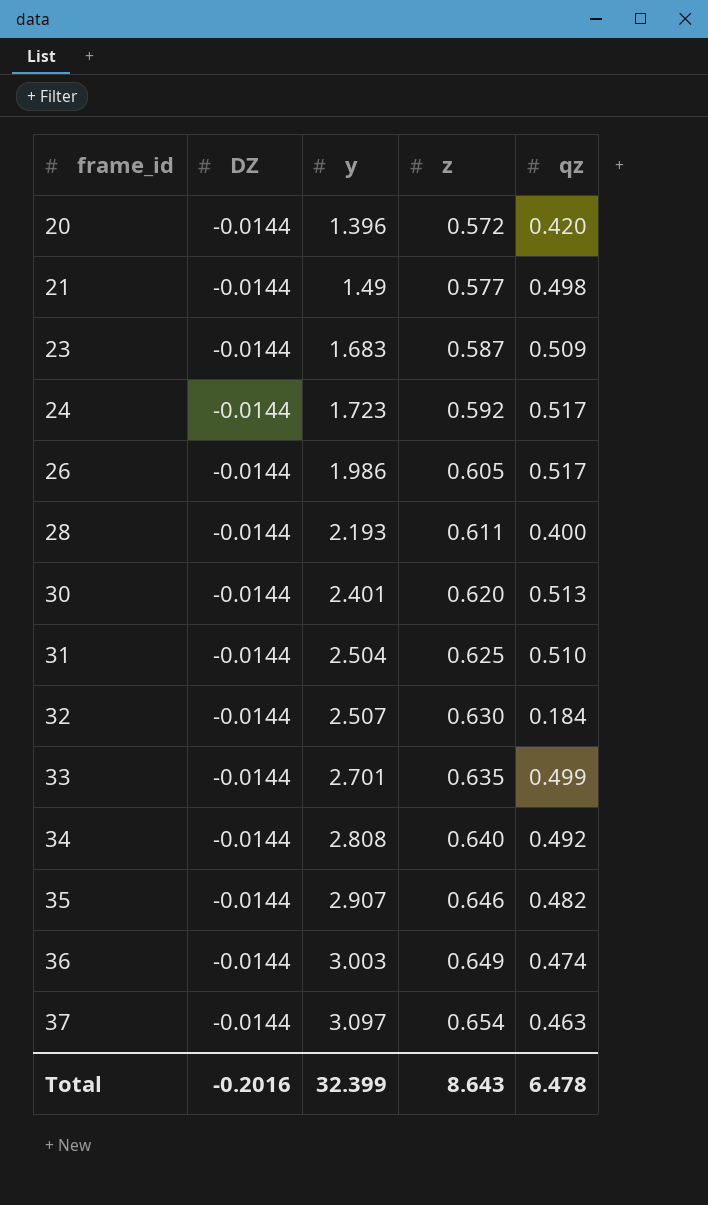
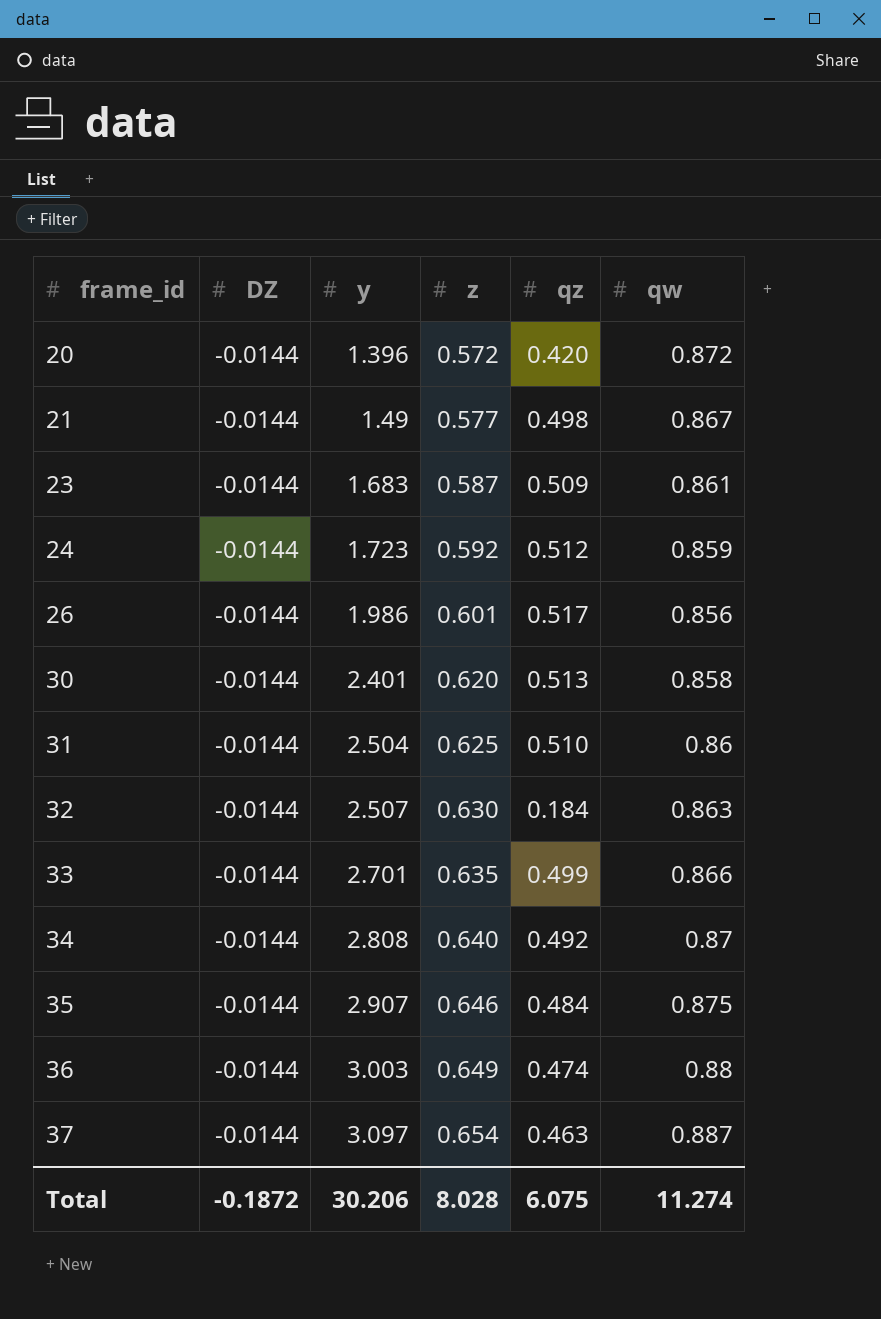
column qw | position: none -> 6
row 28: -0.0144 | 2.193 | 0.611 | 0.400 -> none
24 | qz: 0.517 -> 0.512
26 | z: 0.605 -> 0.601
35 | qz: 0.482 -> 0.484
Total | DZ: -0.2016 -> -0.1872
Total | y: 32.399 -> 30.206
Total | z: 8.643 -> 8.028
Total | qz: 6.478 -> 6.075

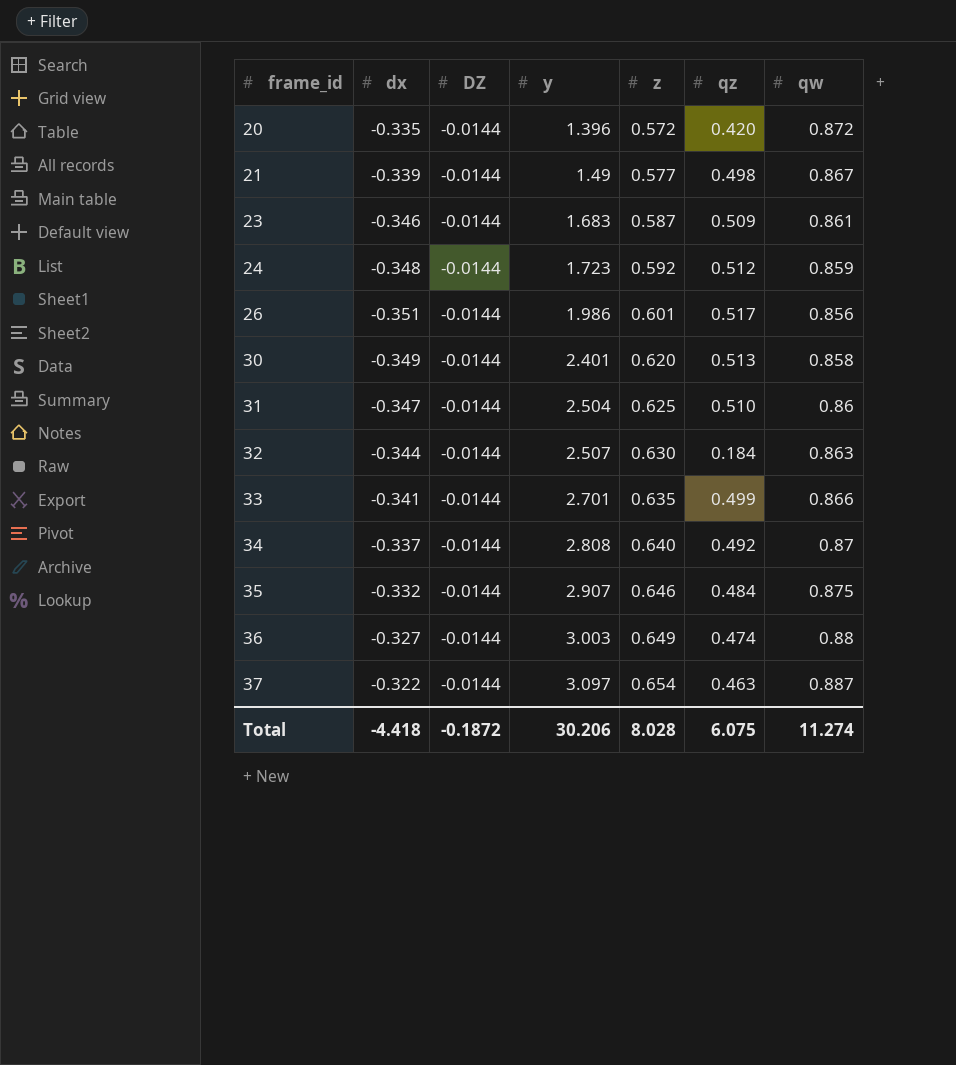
column dx | position: none -> 2

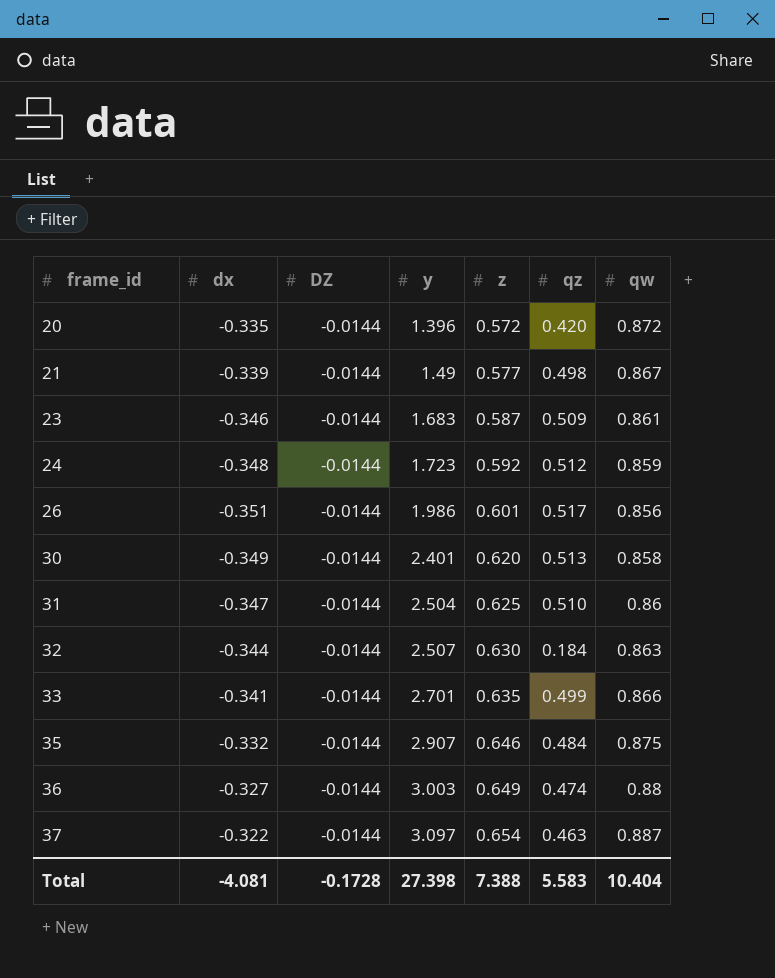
row 34: -0.337 | -0.0144 | 2.808 | 0.640 | 0.492 | 0.87 -> none
Total | dx: -4.418 -> -4.081
Total | DZ: -0.1872 -> -0.1728
Total | y: 30.206 -> 27.398
Total | z: 8.028 -> 7.388
Total | qz: 6.075 -> 5.583
Total | qw: 11.274 -> 10.404

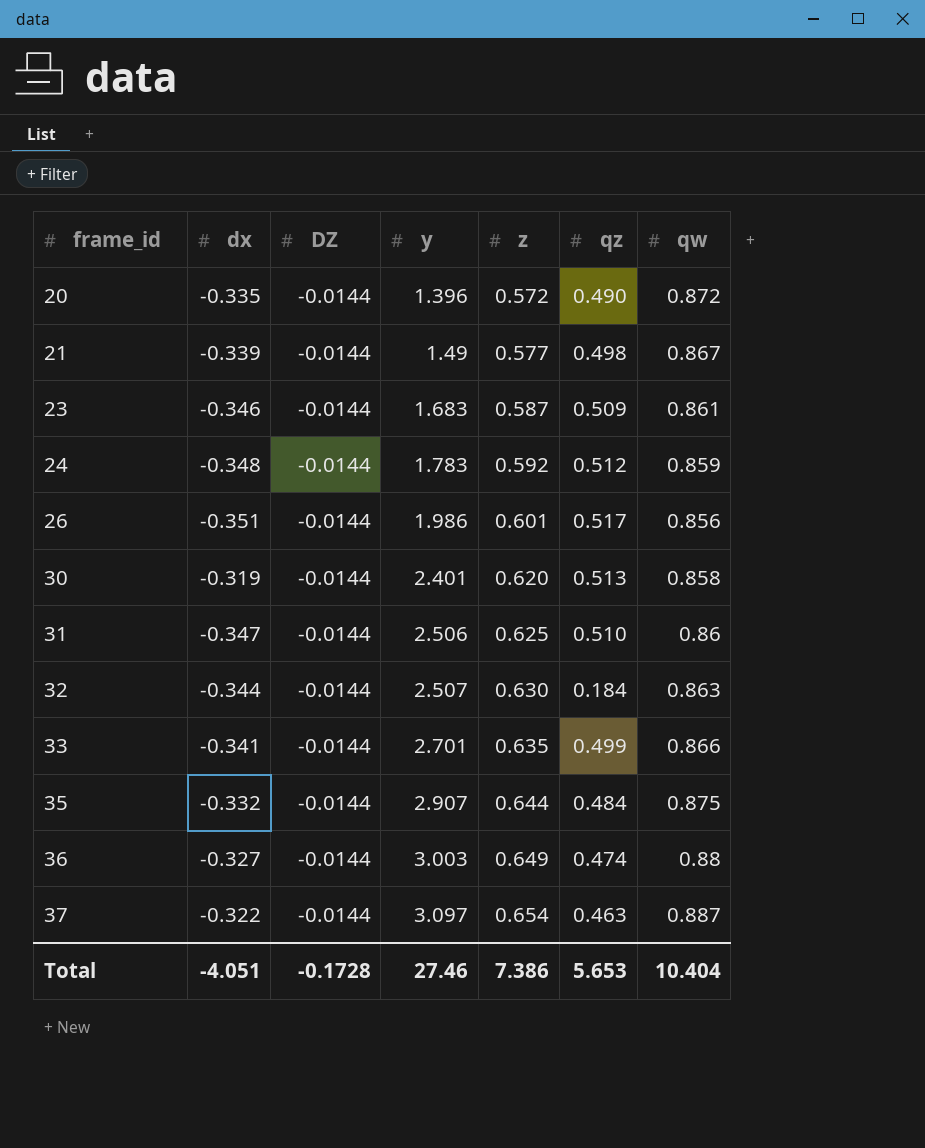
20 | qz: 0.420 -> 0.490
24 | y: 1.723 -> 1.783
30 | dx: -0.349 -> -0.319
31 | y: 2.504 -> 2.506
35 | z: 0.646 -> 0.644
Total | dx: -4.081 -> -4.051
Total | y: 27.398 -> 27.46
Total | z: 7.388 -> 7.386
Total | qz: 5.583 -> 5.653

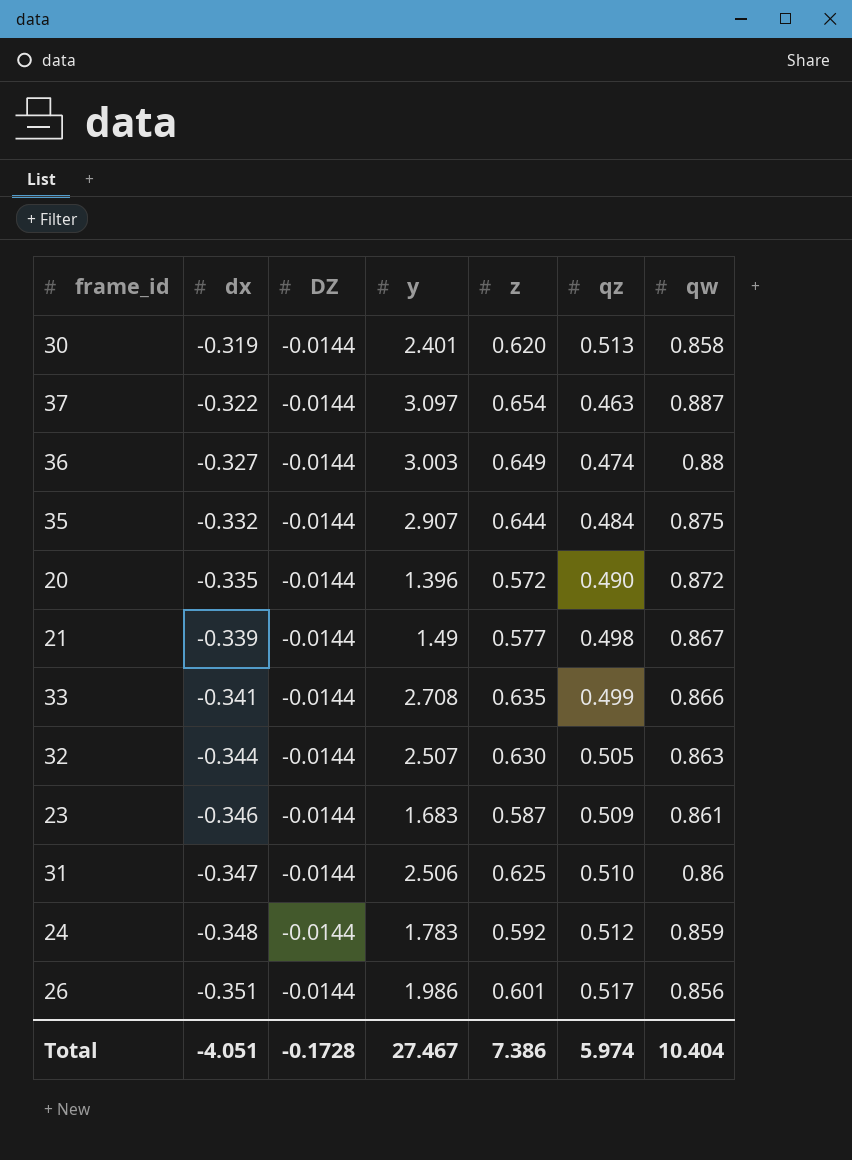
row order: frame_id ascending -> dx descending
33 | y: 2.701 -> 2.708
32 | qz: 0.184 -> 0.505
Total | y: 27.46 -> 27.467
Total | qz: 5.653 -> 5.974

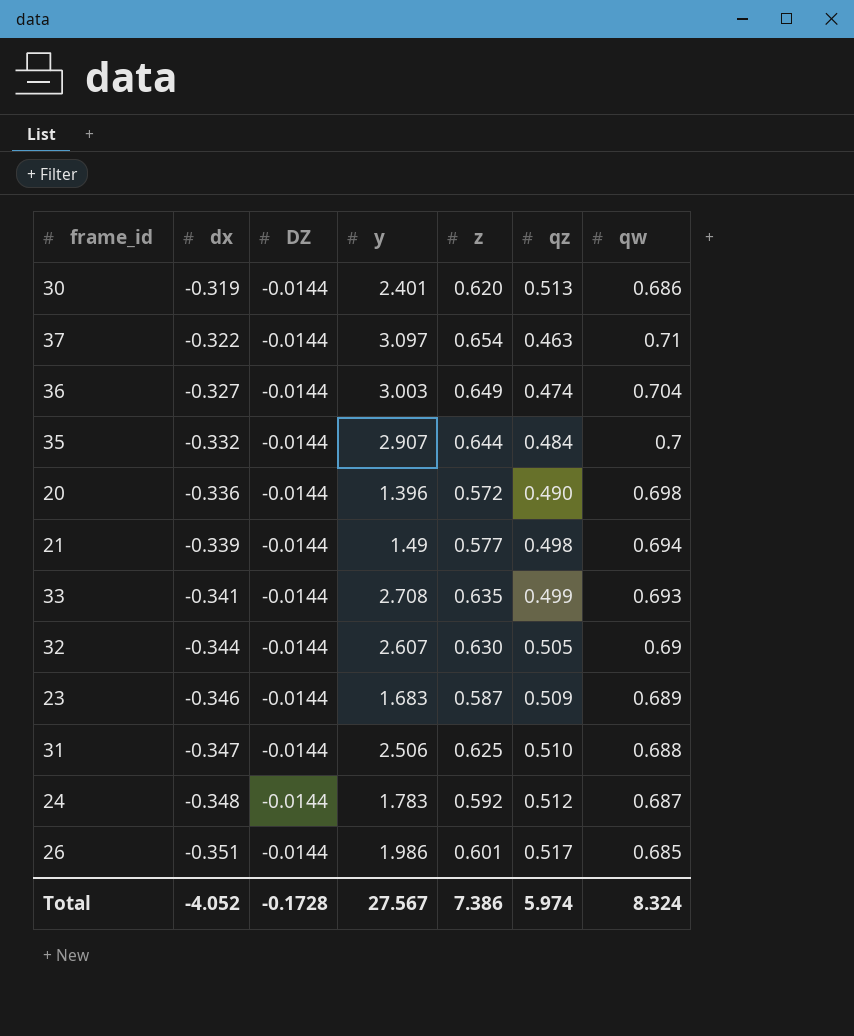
30 | qw: 0.858 -> 0.686
37 | qw: 0.887 -> 0.71
36 | qw: 0.88 -> 0.704
35 | qw: 0.875 -> 0.7
20 | dx: -0.335 -> -0.336
20 | qw: 0.872 -> 0.698
21 | qw: 0.867 -> 0.694
33 | qw: 0.866 -> 0.693
32 | y: 2.507 -> 2.607
32 | qw: 0.863 -> 0.69
23 | qw: 0.861 -> 0.689
31 | qw: 0.86 -> 0.688
24 | qw: 0.859 -> 0.687
26 | qw: 0.856 -> 0.685
Total | dx: -4.051 -> -4.052
Total | y: 27.467 -> 27.567
Total | qw: 10.404 -> 8.324

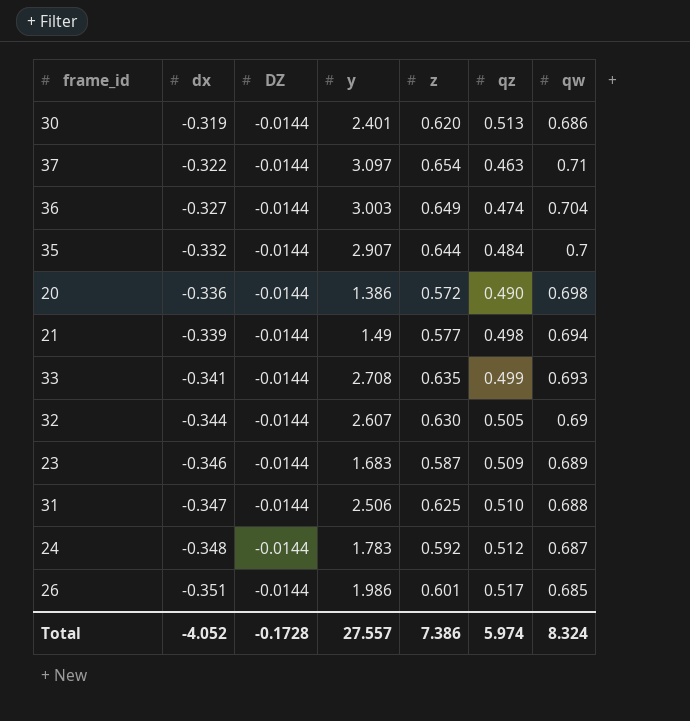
20 | y: 1.396 -> 1.386
Total | y: 27.567 -> 27.557

